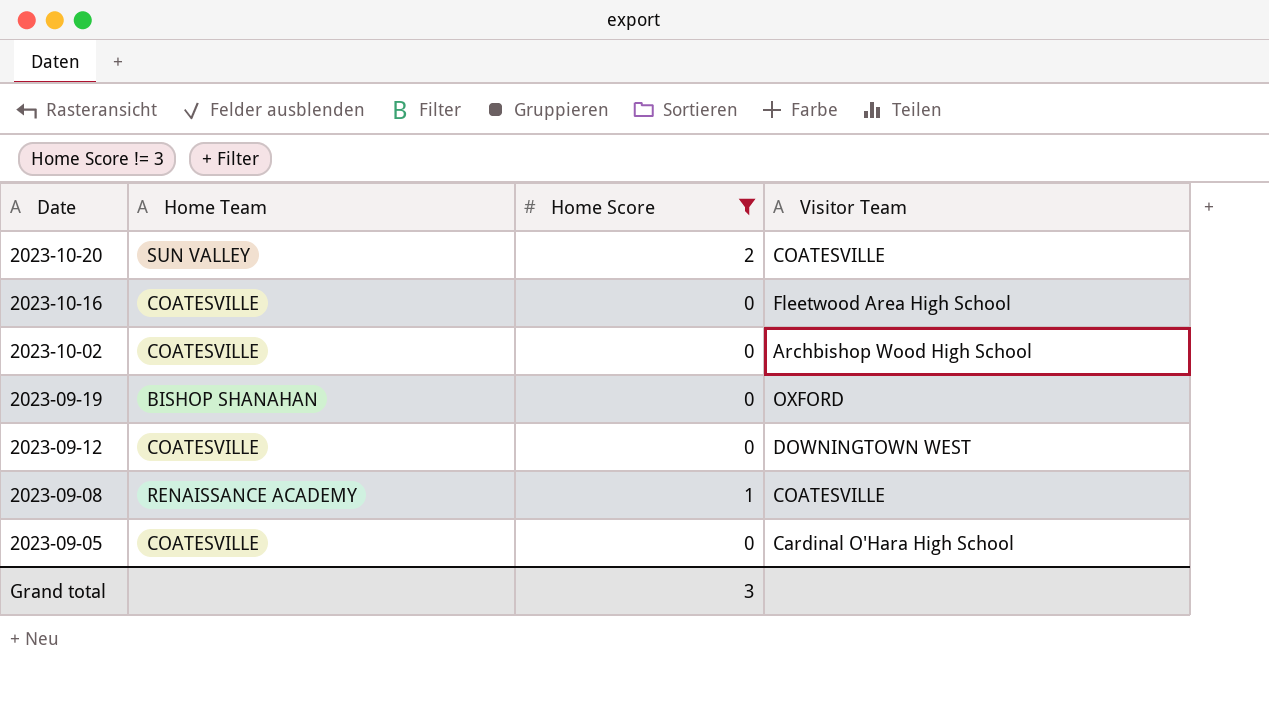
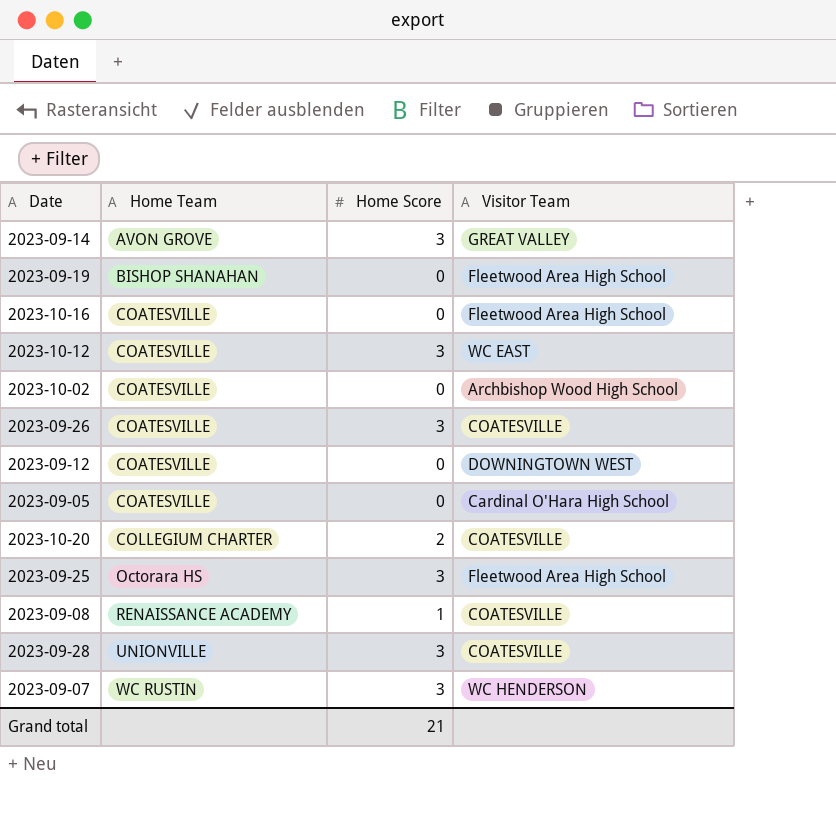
filter: Home Score != 3 -> none
row order: Date descending -> Home Team ascending
2023-09-19 | Visitor Team: OXFORD -> Fleetwood Area High School
2023-10-20 | Home Team: SUN VALLEY -> COLLEGIUM CHARTER
Grand total | Home Score: 3 -> 21

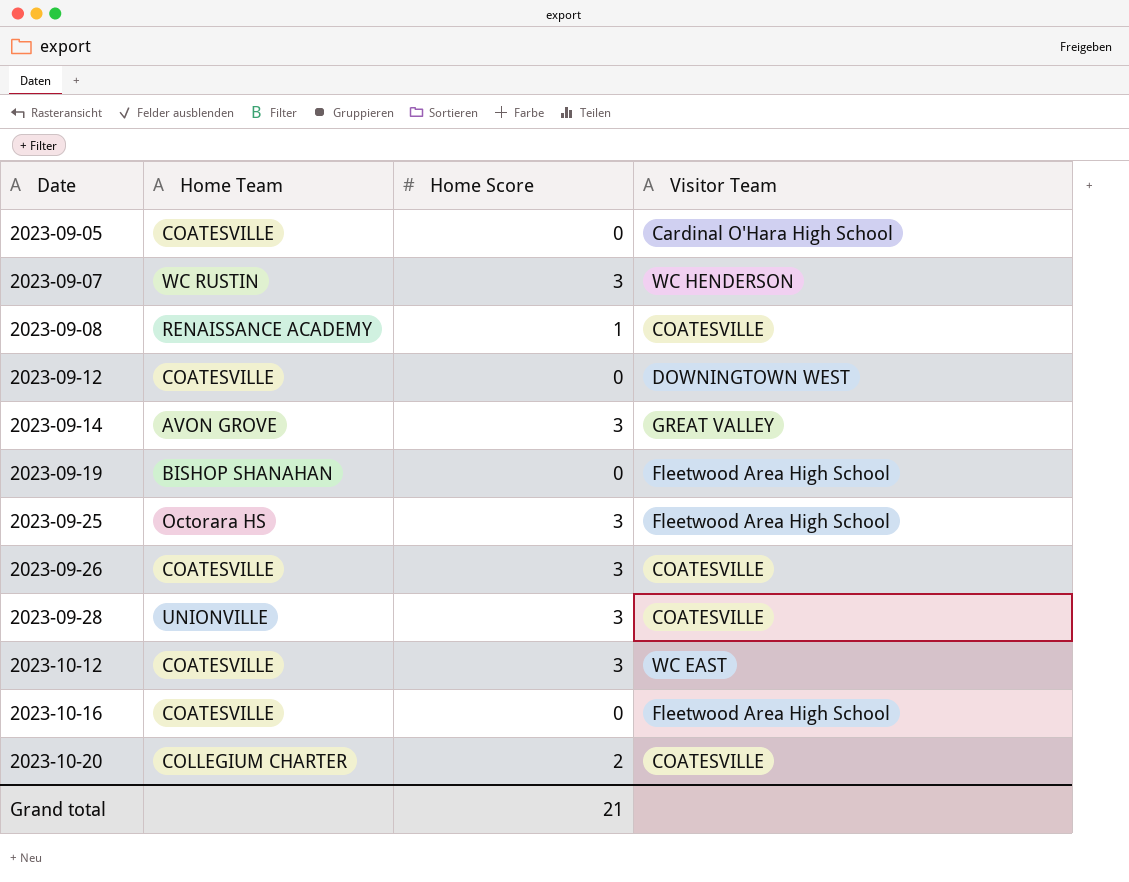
row order: Home Team ascending -> Date ascending
row 2023-10-02: COATESVILLE | 0 | Archbishop Wood High School -> none

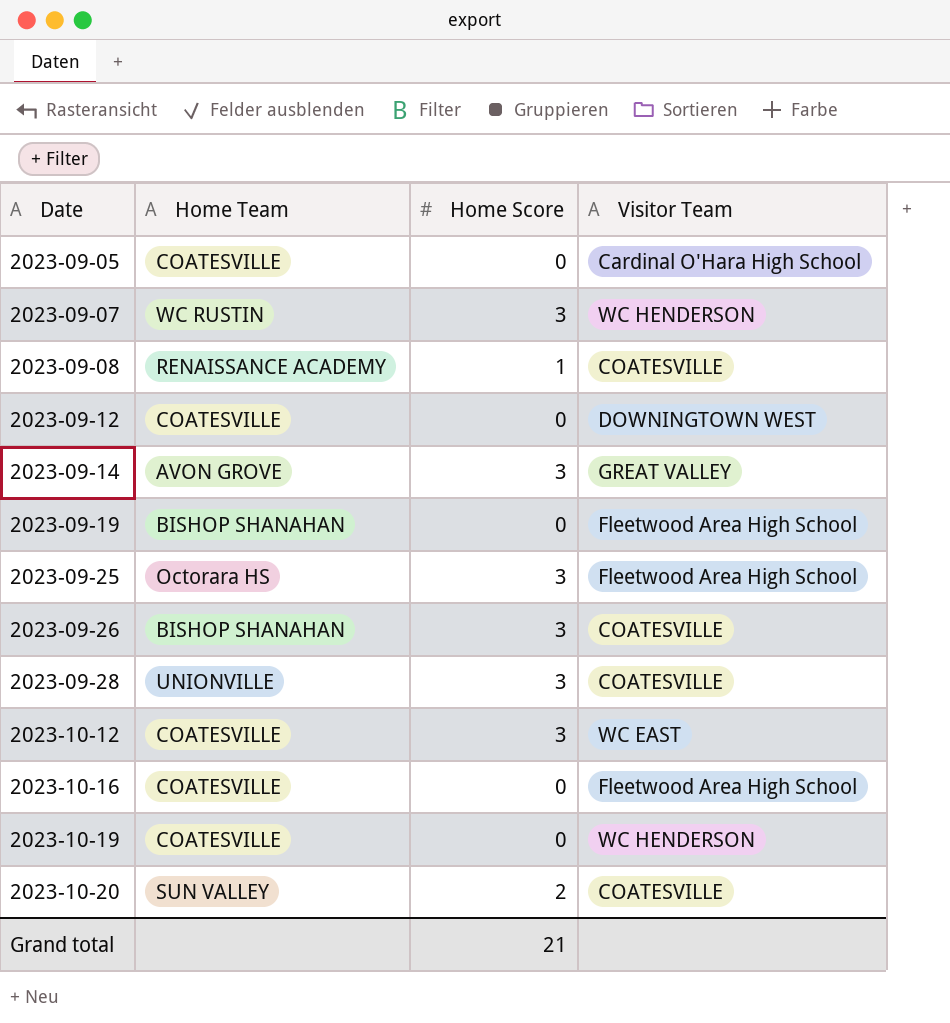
2023-09-26 | Home Team: COATESVILLE -> BISHOP SHANAHAN
row 2023-10-19: none -> COATESVILLE | 0 | WC HENDERSON
2023-10-20 | Home Team: COLLEGIUM CHARTER -> SUN VALLEY

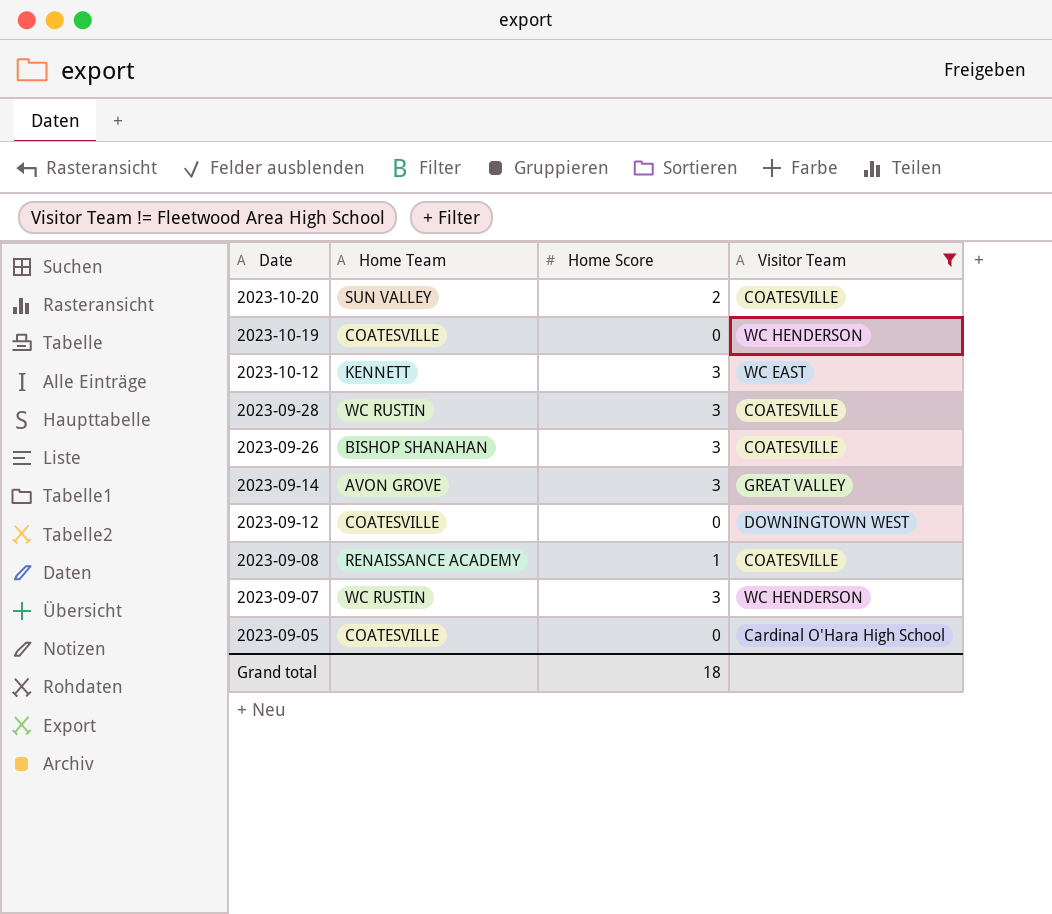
filter: none -> Visitor Team != Fleetwood Area High School
row order: Date ascending -> Date descending
2023-10-12 | Home Team: COATESVILLE -> KENNETT
2023-09-28 | Home Team: UNIONVILLE -> WC RUSTIN
Grand total | Home Score: 21 -> 18

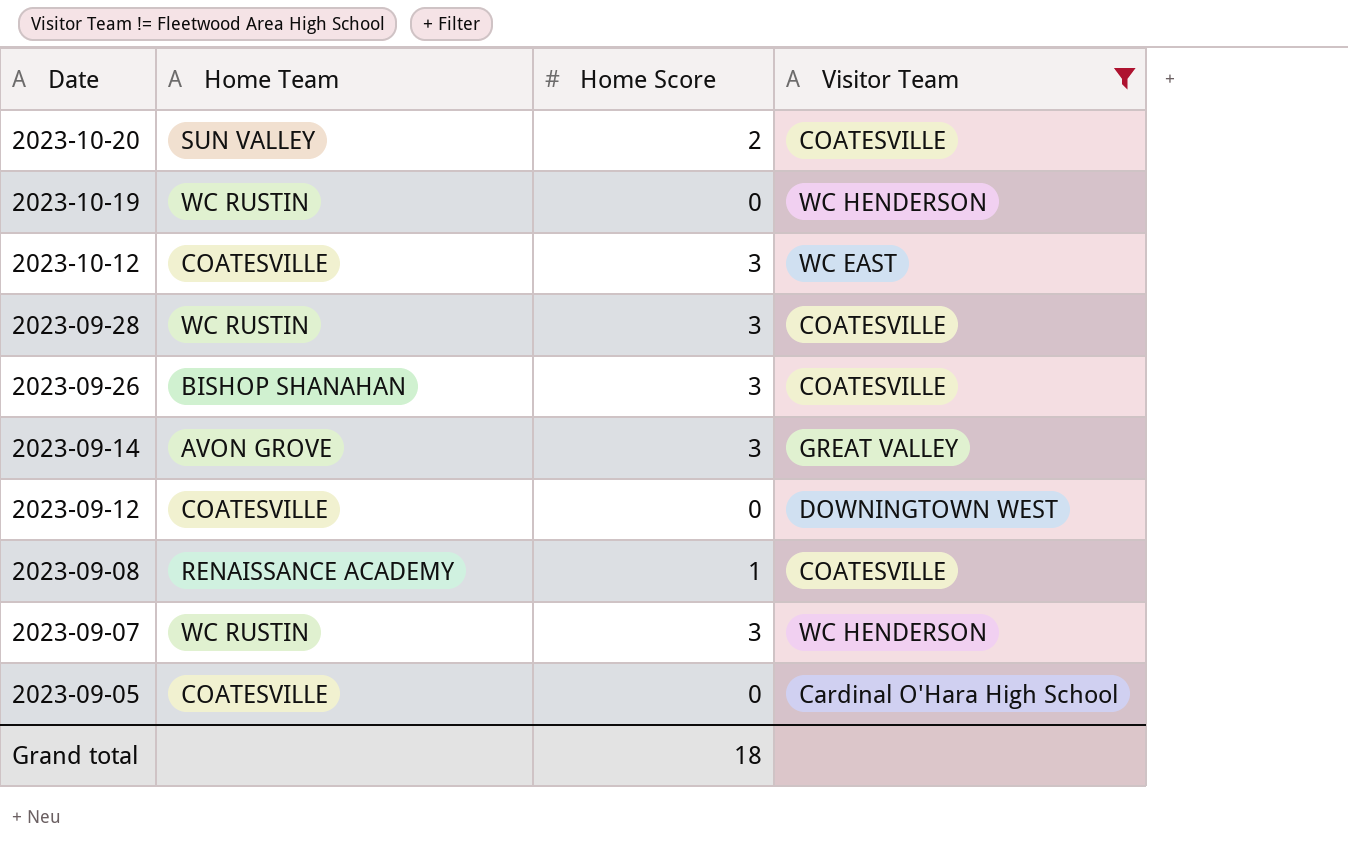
2023-10-19 | Home Team: COATESVILLE -> WC RUSTIN
2023-10-12 | Home Team: KENNETT -> COATESVILLE

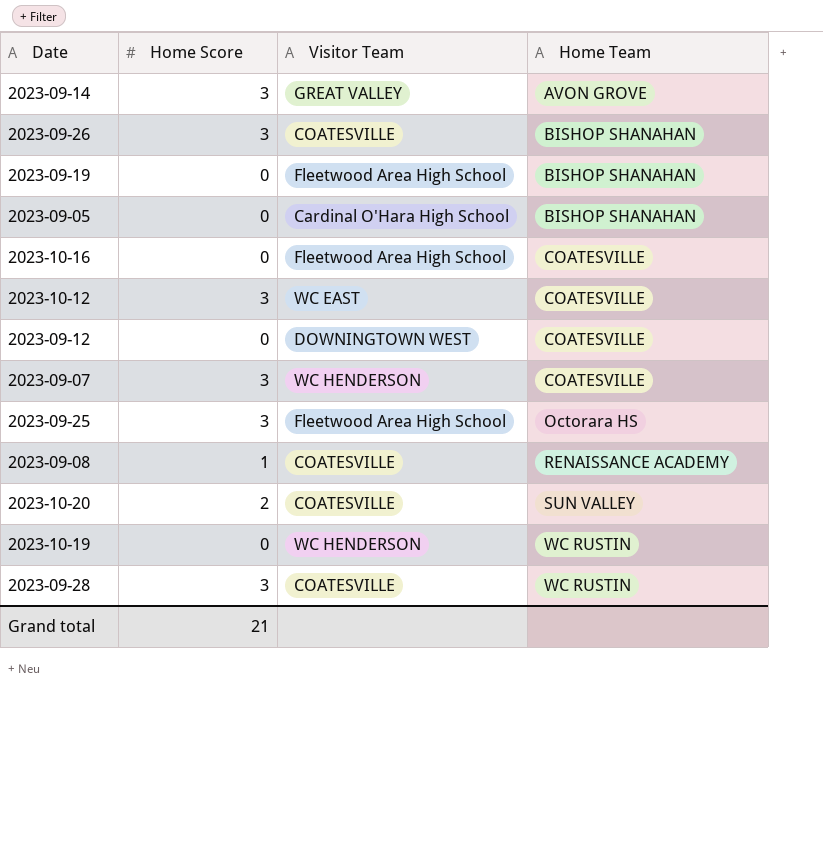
filter: Visitor Team != Fleetwood Area High School -> none
row order: Date descending -> Home Team ascending
column Home Team | position: 2 -> 4
2023-09-05 | Home Team: COATESVILLE -> BISHOP SHANAHAN
2023-09-07 | Home Team: WC RUSTIN -> COATESVILLE
Grand total | Home Score: 18 -> 21

